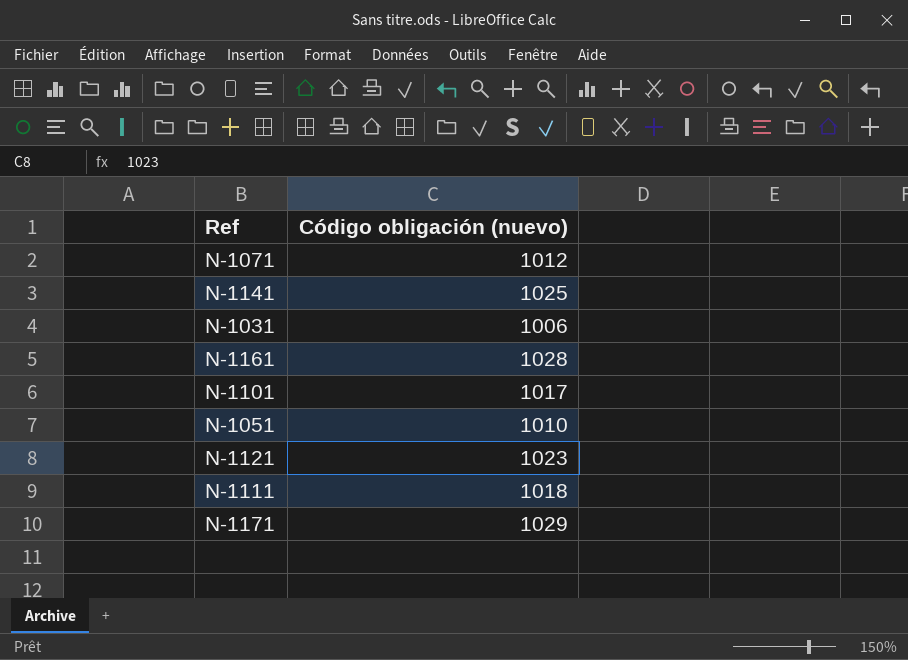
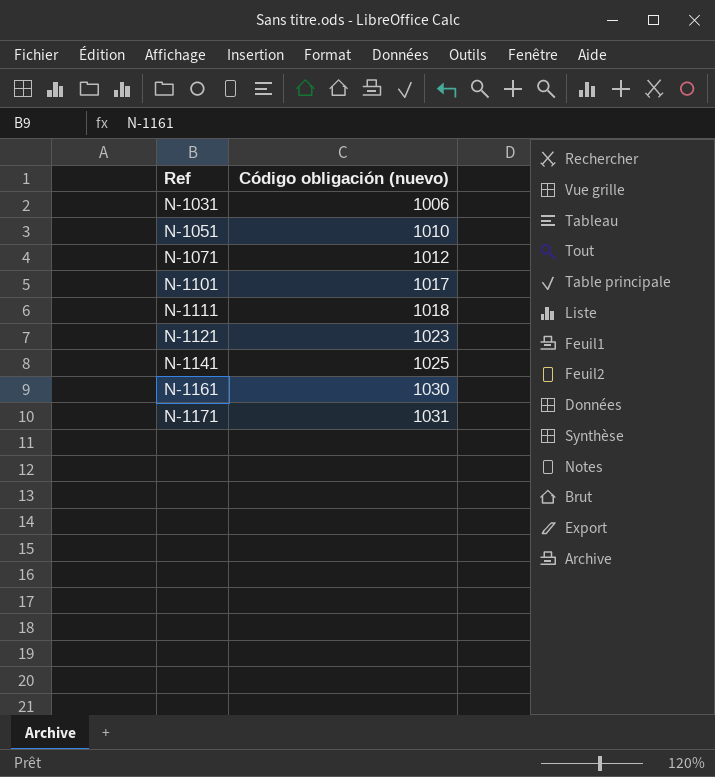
row order: none -> Ref ascending
N-1161 | Código obligación (nuevo): 1028 -> 1030
N-1171 | Código obligación (nuevo): 1029 -> 1031

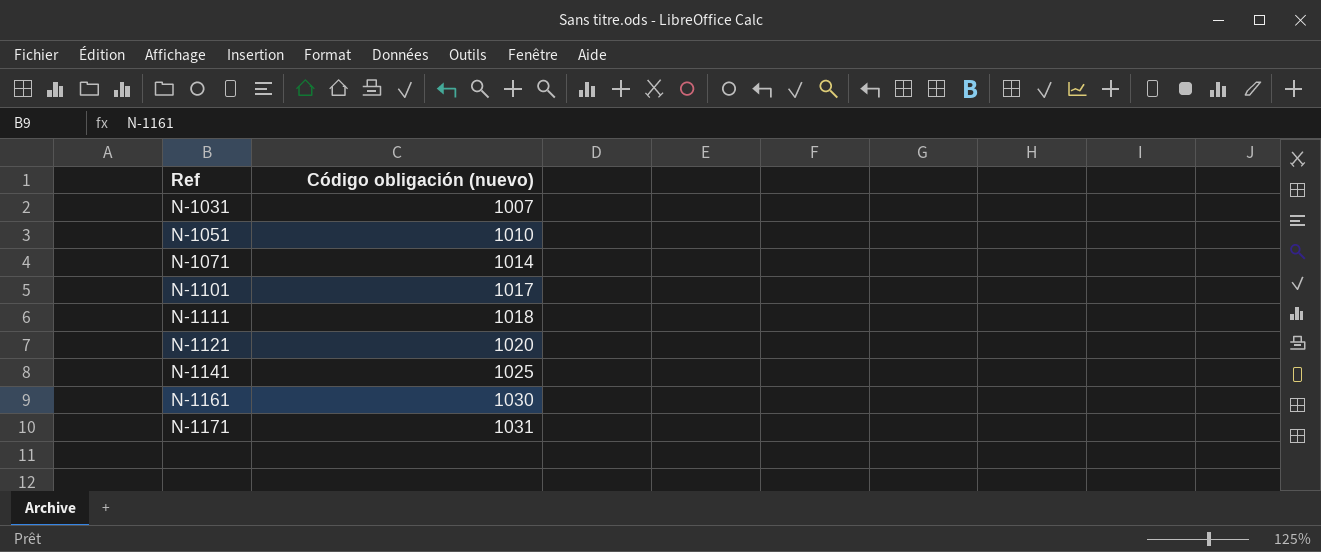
N-1031 | Código obligación (nuevo): 1006 -> 1007
N-1071 | Código obligación (nuevo): 1012 -> 1014
N-1121 | Código obligación (nuevo): 1023 -> 1020

